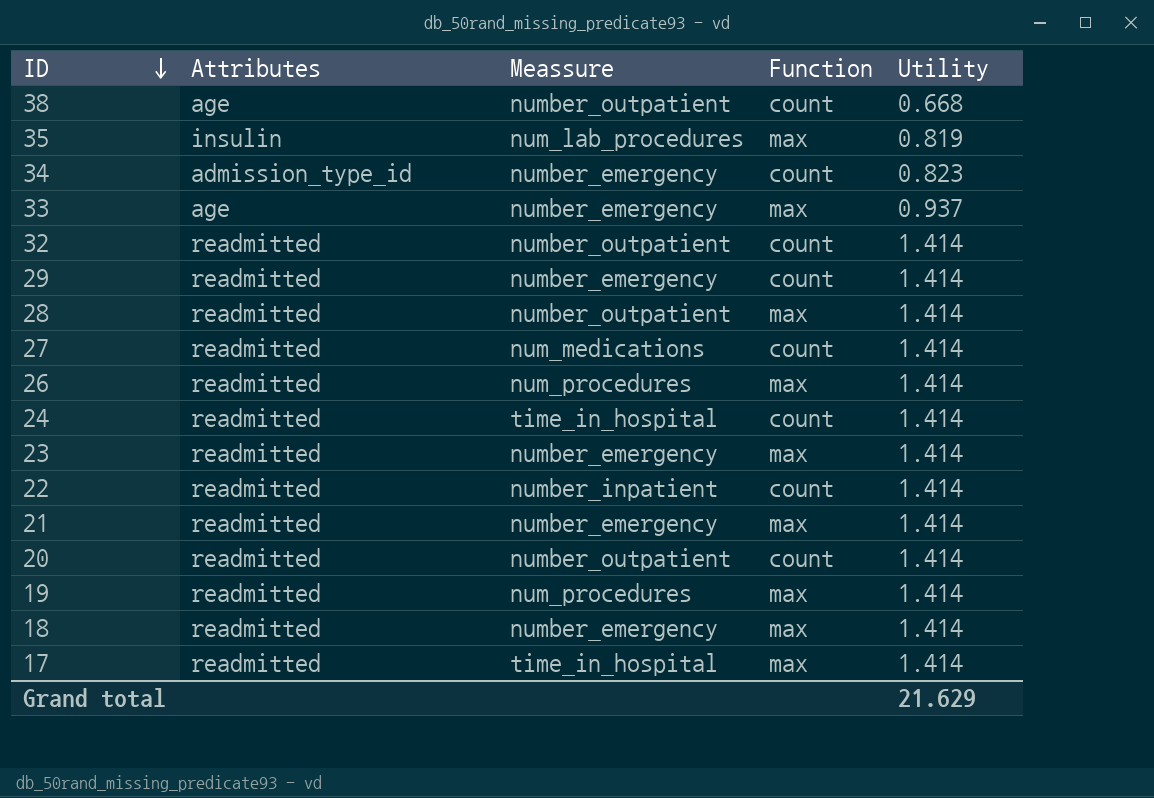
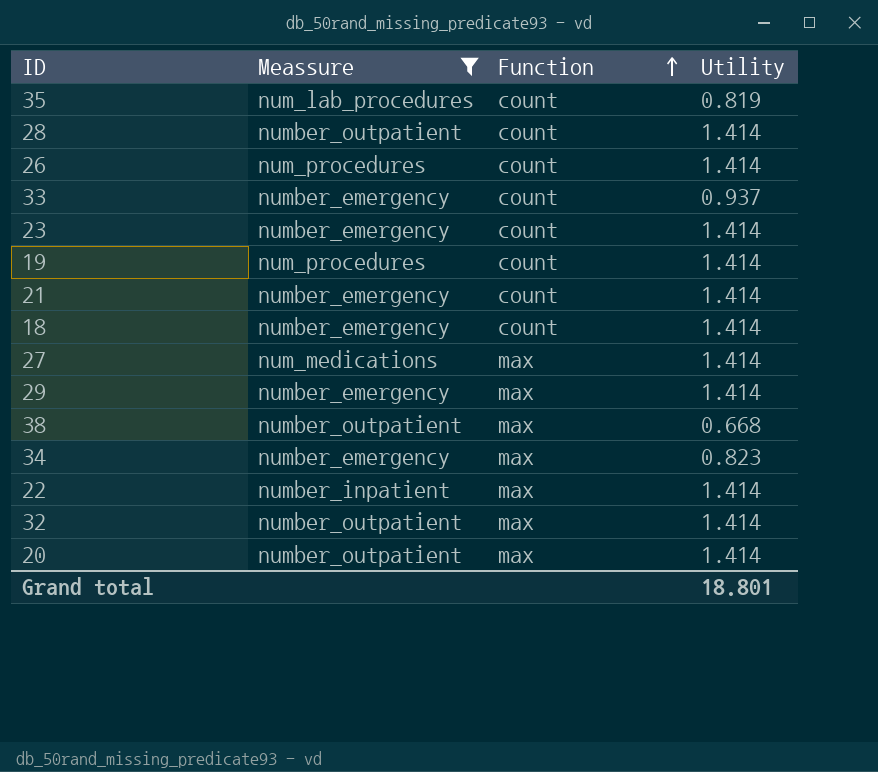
filter: none -> Meassure != time_in_hospital
row order: ID descending -> Function ascending
column Attributes | position: 2 -> none
35 | Function: max -> count
28 | Function: max -> count
26 | Function: max -> count
33 | Function: max -> count
23 | Function: max -> count
19 | Function: max -> count
21 | Function: max -> count
18 | Function: max -> count
27 | Function: count -> max
29 | Function: count -> max
38 | Function: count -> max
34 | Function: count -> max
22 | Function: count -> max
32 | Function: count -> max
20 | Function: count -> max
Grand total | Utility: 21.629 -> 18.801

